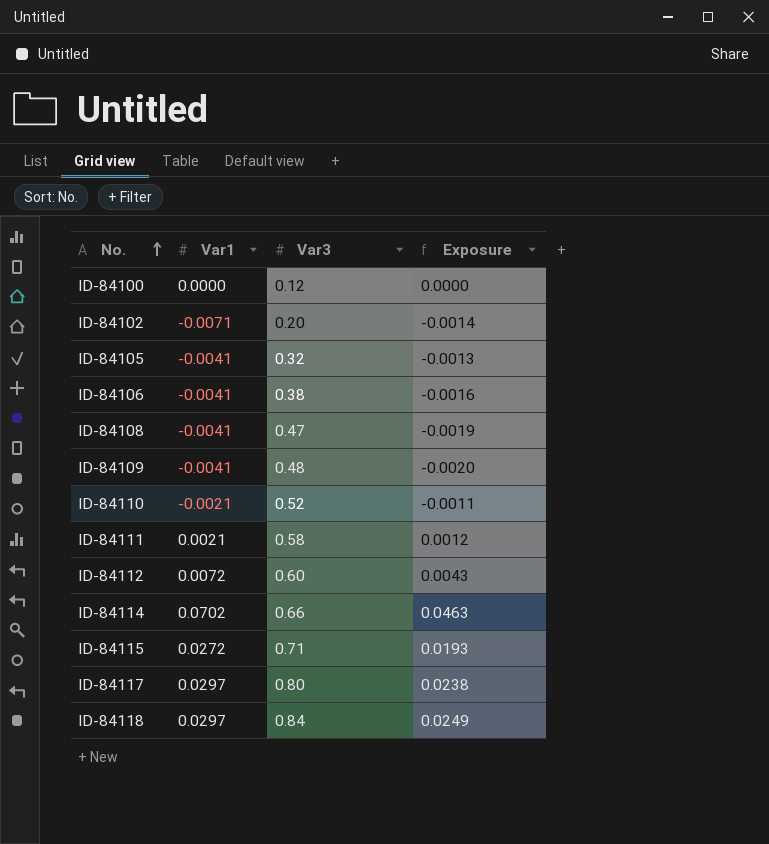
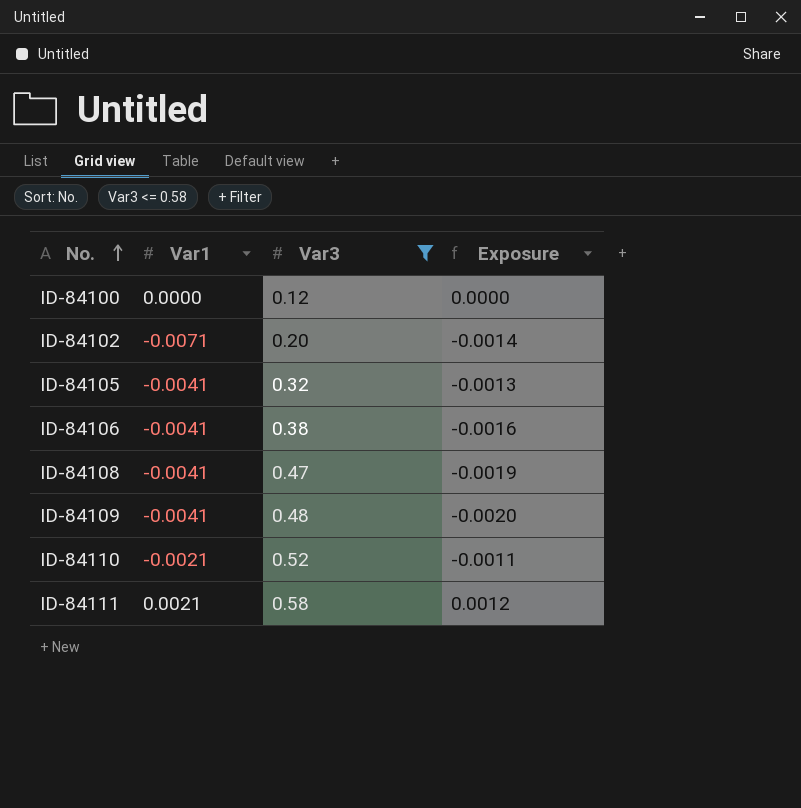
filter: none -> Var3 <= 0.58

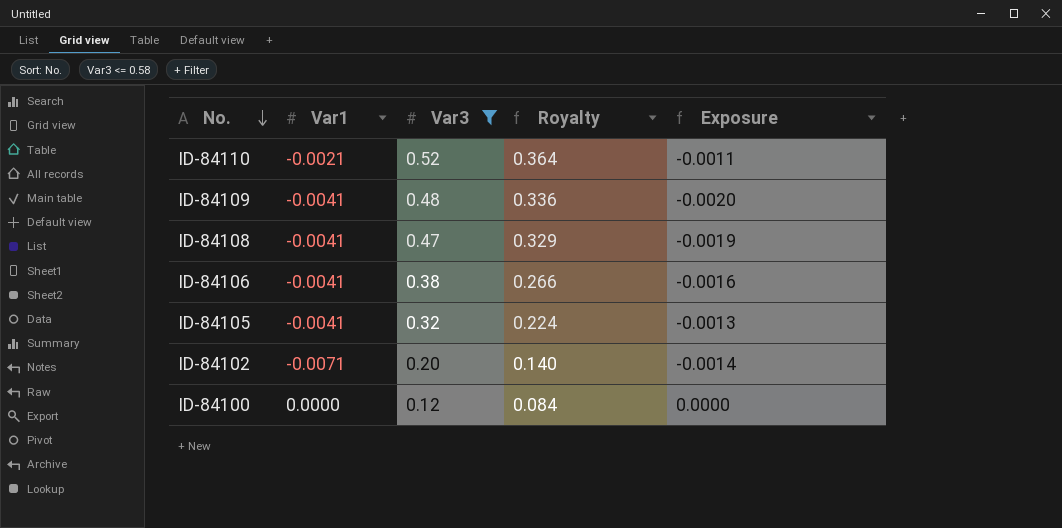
row order: No. ascending -> No. descending
column Royalty | formula: none -> [Var3] * 0.7
row ID-84111: 0.0021 | 0.58 | 0.0012 -> none

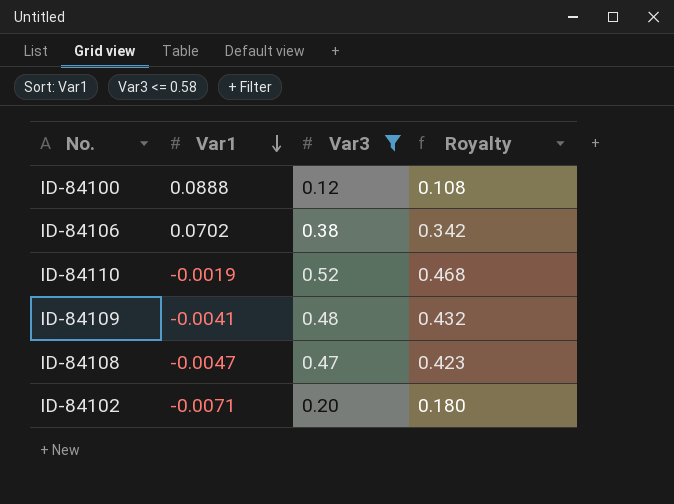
row order: No. descending -> Var1 descending
column Exposure | formula: [Var1] * [Var3] -> none
column Royalty | formula: [Var3] * 0.7 -> [Var3] * 0.9
row ID-84105: -0.0041 | 0.32 | 0.224 | -0.0013 -> none
ID-84100 | Var1: 0.0000 -> 0.0888
ID-84106 | Var1: -0.0041 -> 0.0702
ID-84110 | Var1: -0.0021 -> -0.0019
ID-84108 | Var1: -0.0041 -> -0.0047

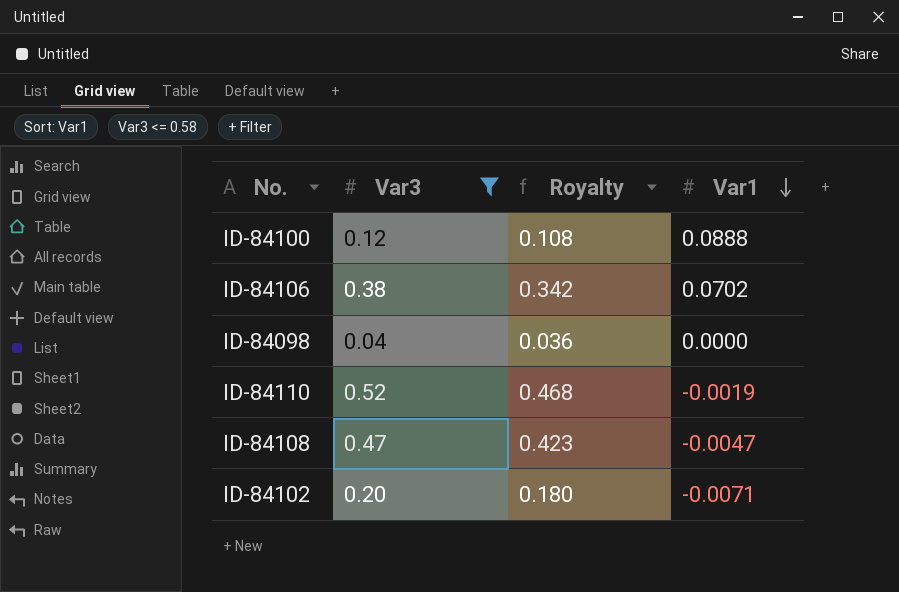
column Var1 | position: 2 -> 4
row ID-84109: -0.0041 | 0.48 | 0.432 -> none
row ID-84098: none -> 0.04 | 0.036 | 0.0000

